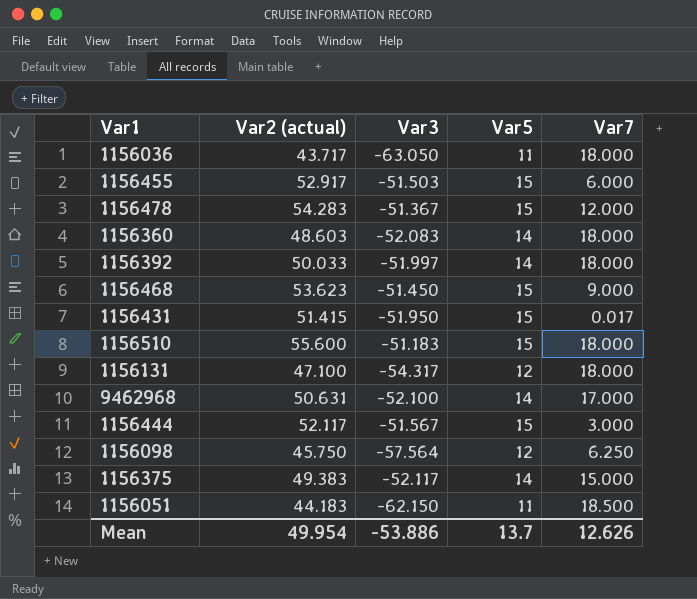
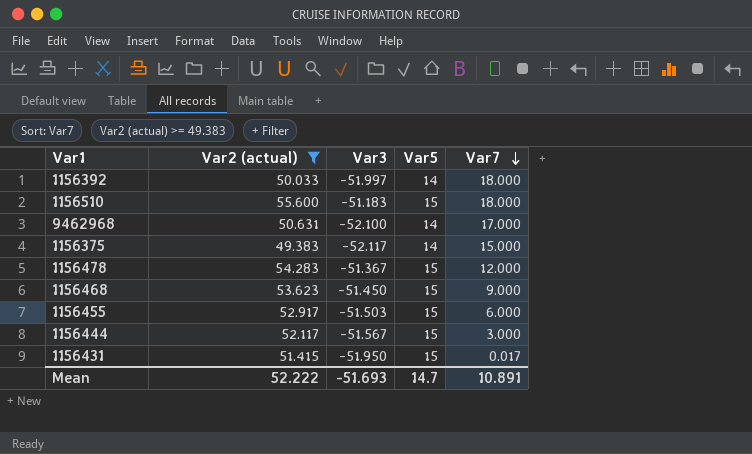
filter: none -> Var2 (actual) >= 49.383
row order: none -> Var7 descending
Mean | Var2 (actual): 49.954 -> 52.222
Mean | Var3: -53.886 -> -51.693
Mean | Var5: 13.7 -> 14.7
Mean | Var7: 12.626 -> 10.891

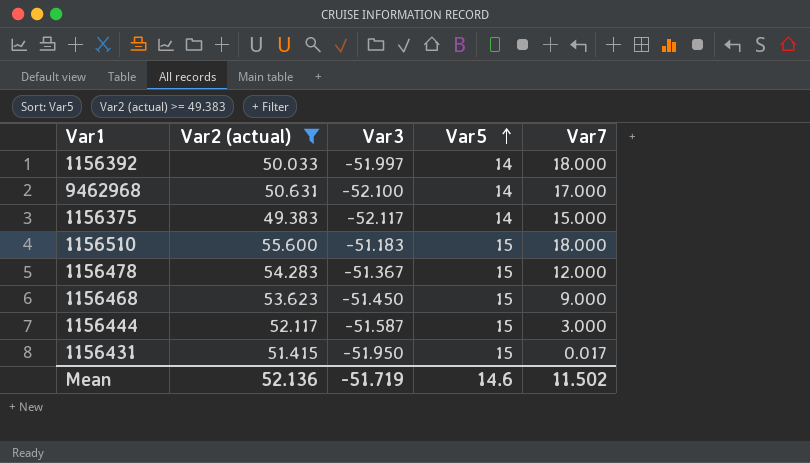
row order: Var7 descending -> Var5 ascending
row 1156455: 52.917 | -51.503 | 15 | 6.000 -> none
1156444 | Var3: -51.567 -> -51.587
Mean | Var2 (actual): 52.222 -> 52.136
Mean | Var3: -51.693 -> -51.719
Mean | Var5: 14.7 -> 14.6
Mean | Var7: 10.891 -> 11.502

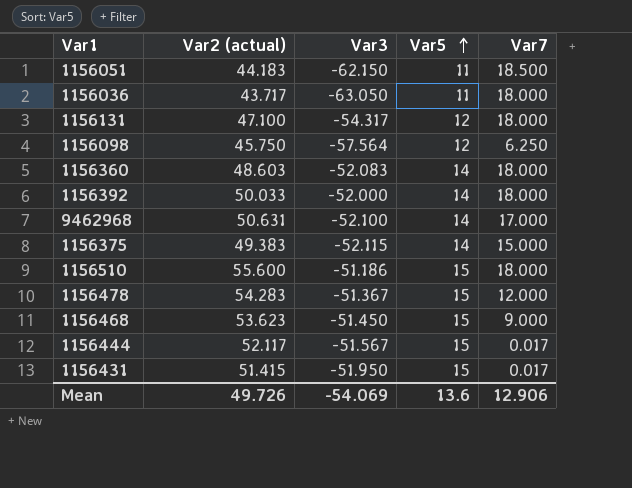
filter: Var2 (actual) >= 49.383 -> none
1156392 | Var3: -51.997 -> -52.000
1156375 | Var3: -52.117 -> -52.115
1156510 | Var3: -51.183 -> -51.186
1156444 | Var3: -51.587 -> -51.567
1156444 | Var7: 3.000 -> 0.017
Mean | Var2 (actual): 52.136 -> 49.726
Mean | Var3: -51.719 -> -54.069
Mean | Var5: 14.6 -> 13.6
Mean | Var7: 11.502 -> 12.906

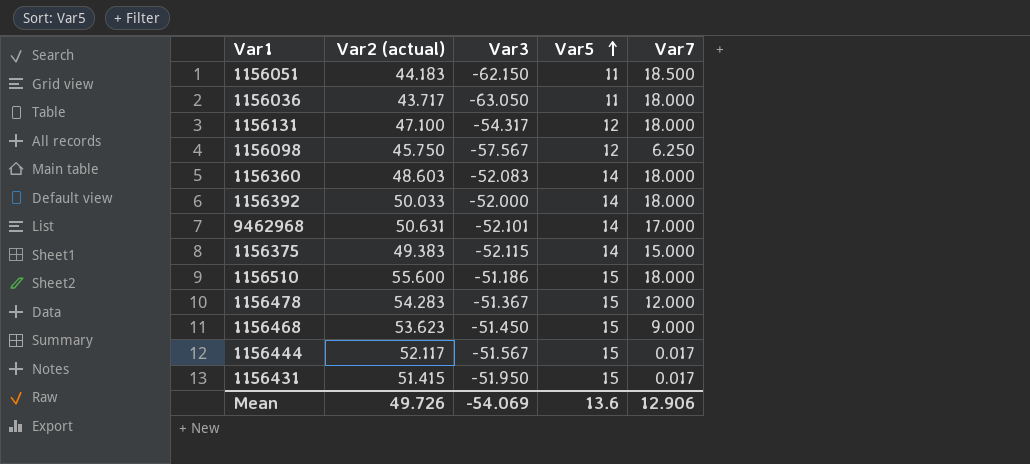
1156098 | Var3: -57.564 -> -57.567
9462968 | Var3: -52.100 -> -52.101

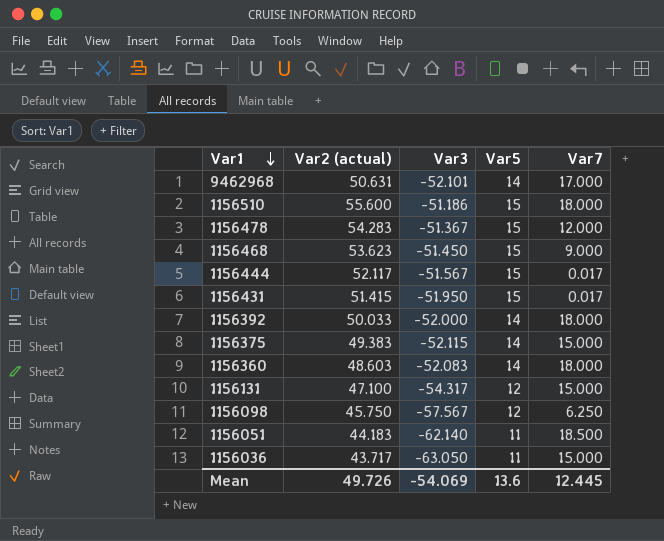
row order: Var5 ascending -> Var1 descending
1156131 | Var7: 18.000 -> 15.000
1156051 | Var3: -62.150 -> -62.140
1156036 | Var7: 18.000 -> 15.000
Mean | Var7: 12.906 -> 12.445

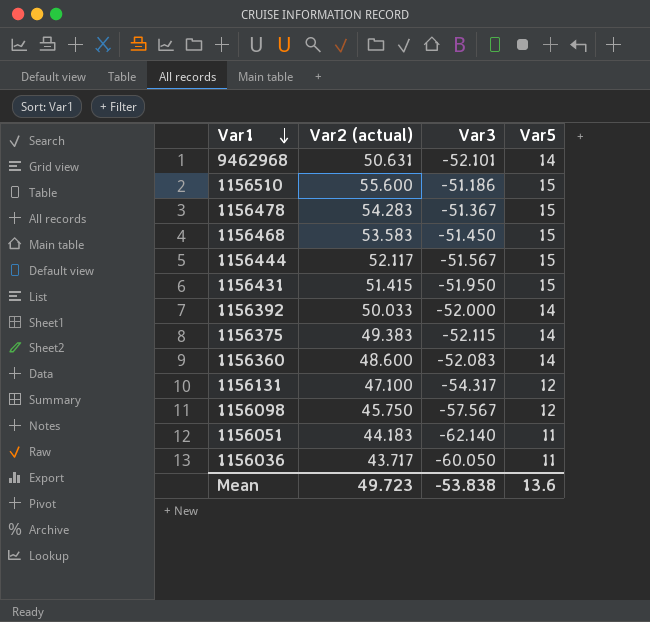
column Var7 | position: 5 -> none
1156468 | Var2 (actual): 53.623 -> 53.583
1156360 | Var2 (actual): 48.603 -> 48.600
1156036 | Var3: -63.050 -> -60.050
Mean | Var2 (actual): 49.726 -> 49.723
Mean | Var3: -54.069 -> -53.838

